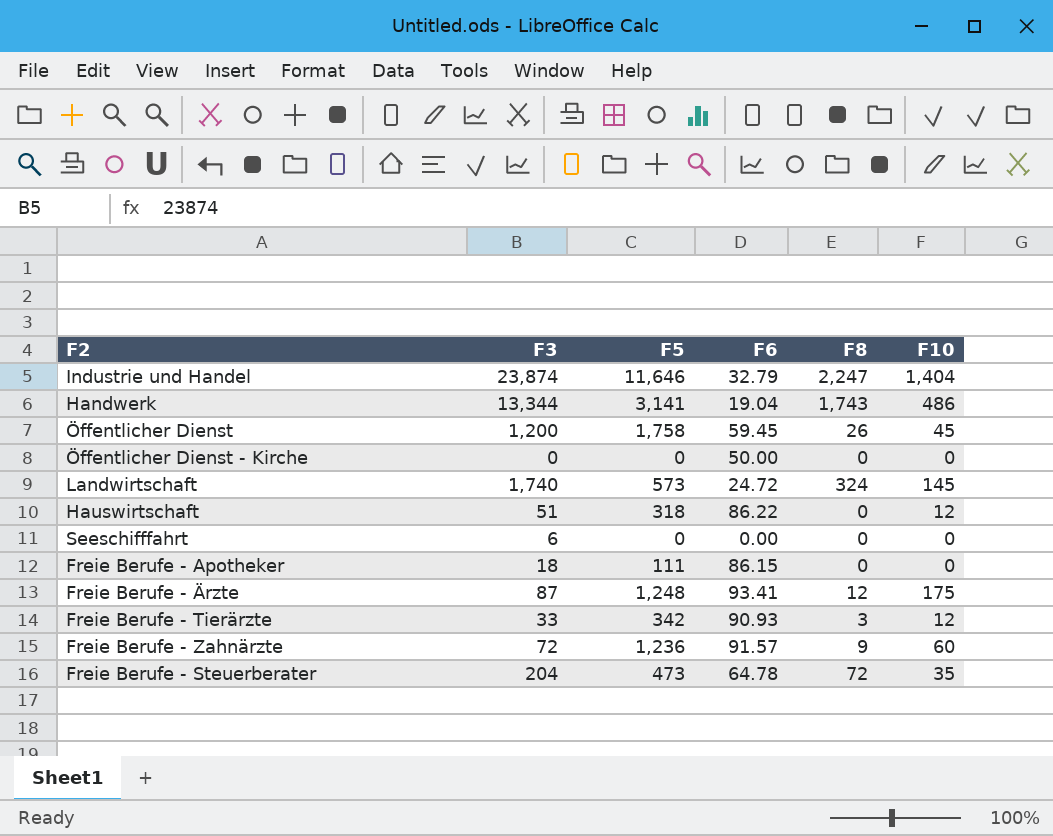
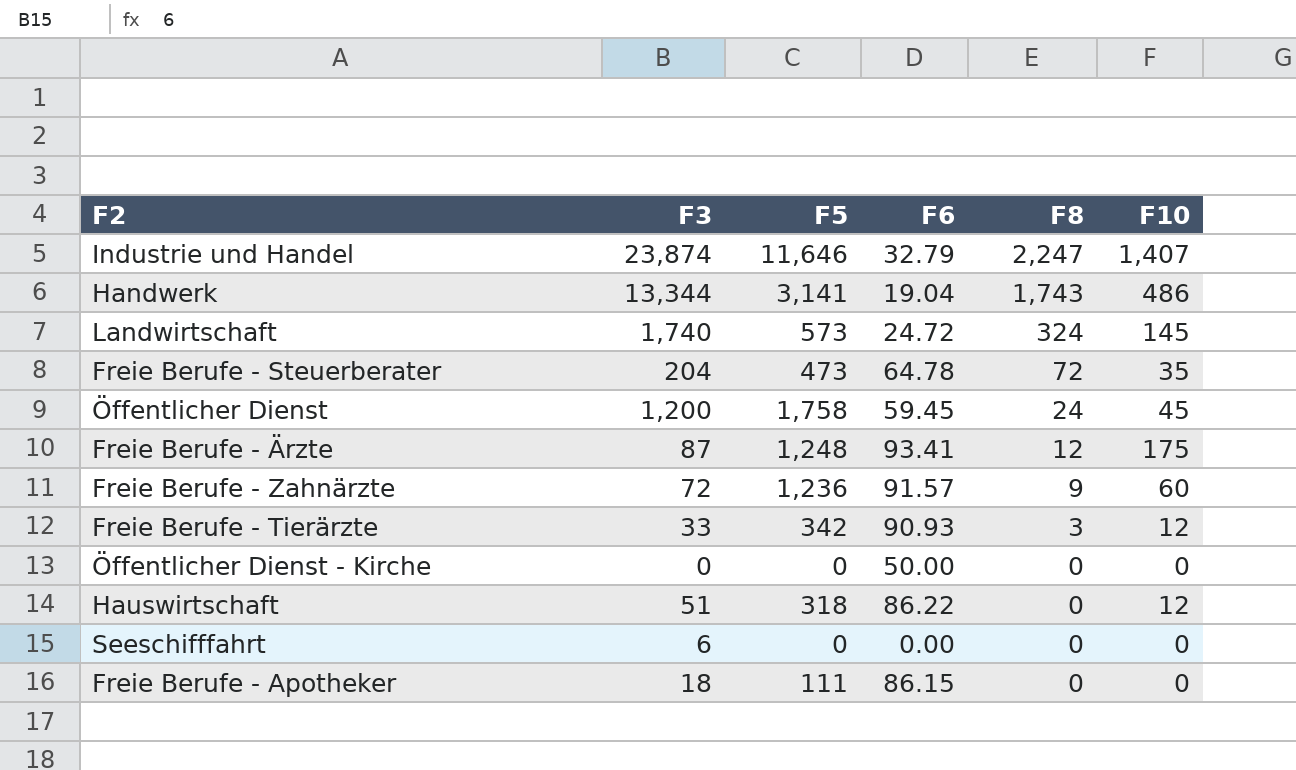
row order: none -> F8 descending
Industrie und Handel | F10: 1,404 -> 1,407
Öffentlicher Dienst | F8: 26 -> 24

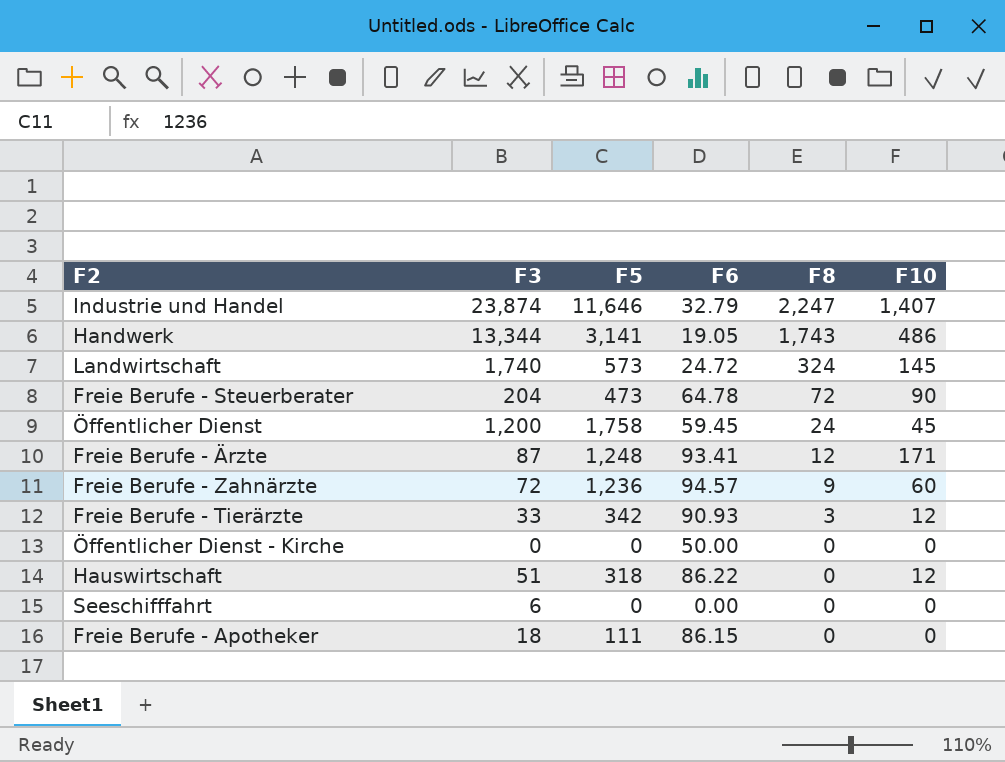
Handwerk | F6: 19.04 -> 19.05
Freie Berufe - Steuerberater | F10: 35 -> 90
Freie Berufe - Ärzte | F10: 175 -> 171
Freie Berufe - Zahnärzte | F6: 91.57 -> 94.57

